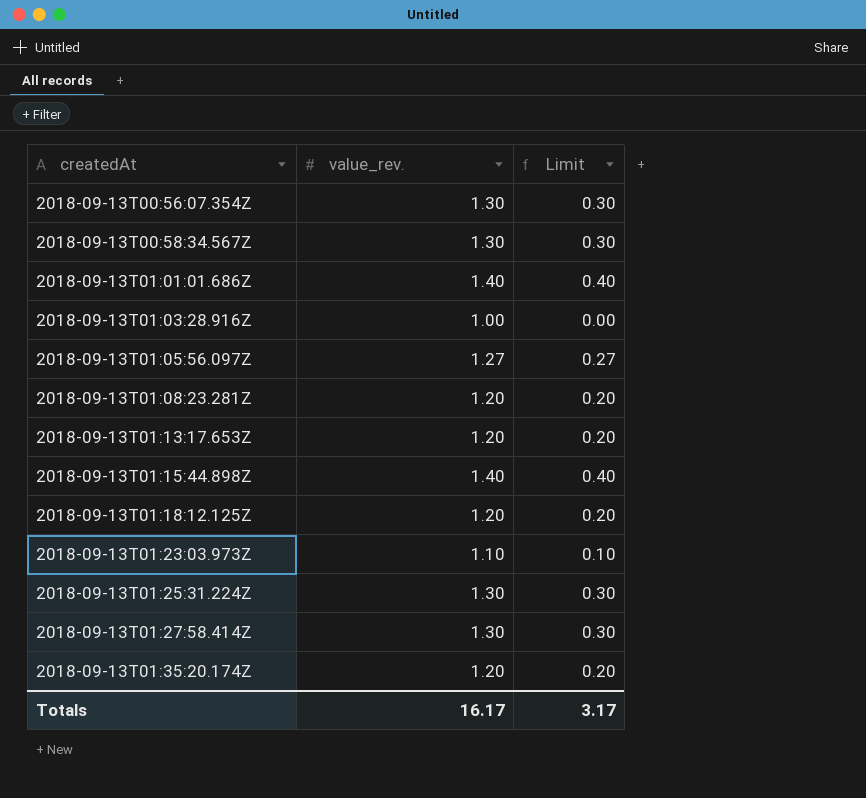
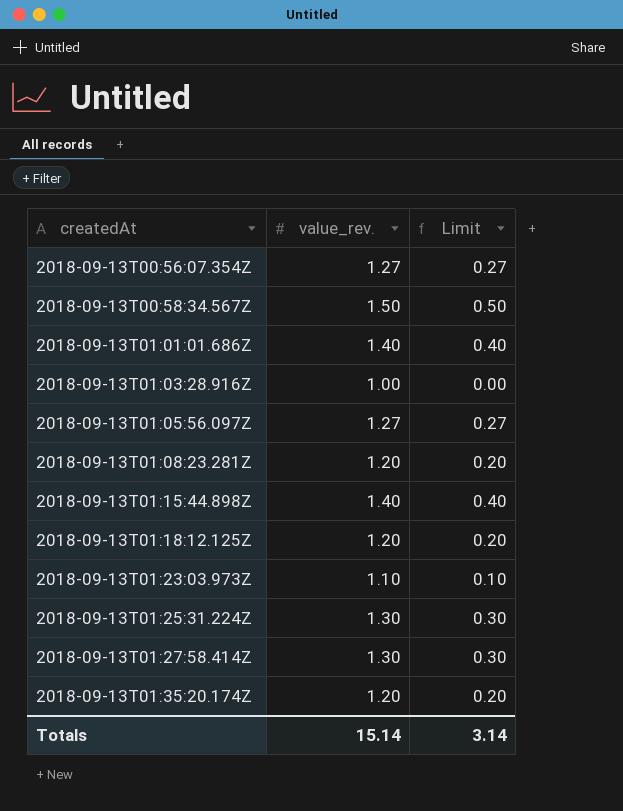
row 2018-09-13T01:13:17.653Z: 1.20 | 0.20 -> none
2018-09-13T00:56:07.354Z | value_rev.: 1.30 -> 1.27
2018-09-13T00:56:07.354Z | Limit: 0.30 -> 0.27
2018-09-13T00:58:34.567Z | value_rev.: 1.30 -> 1.50
2018-09-13T00:58:34.567Z | Limit: 0.30 -> 0.50
Totals | value_rev.: 16.17 -> 15.14
Totals | Limit: 3.17 -> 3.14

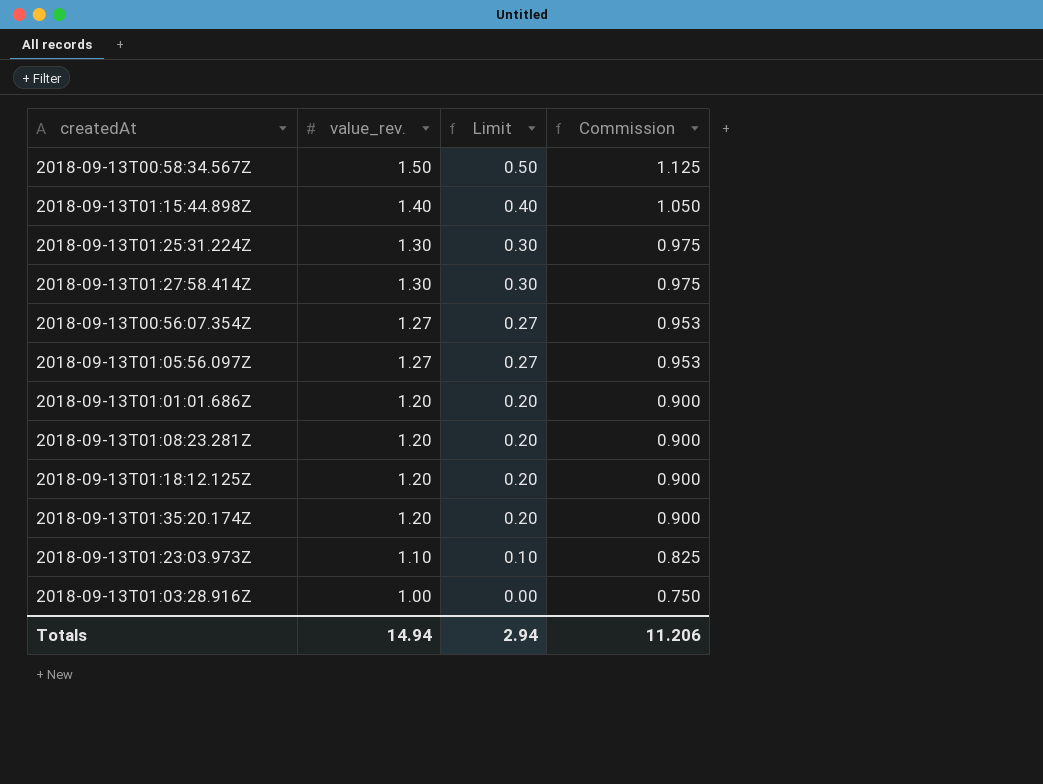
row order: createdAt ascending -> value_rev. descending
column Commission | formula: none -> [value_rev.] * 0.75
2018-09-13T01:01:01.686Z | value_rev.: 1.40 -> 1.20
2018-09-13T01:01:01.686Z | Limit: 0.40 -> 0.20
Totals | value_rev.: 15.14 -> 14.94
Totals | Limit: 3.14 -> 2.94

